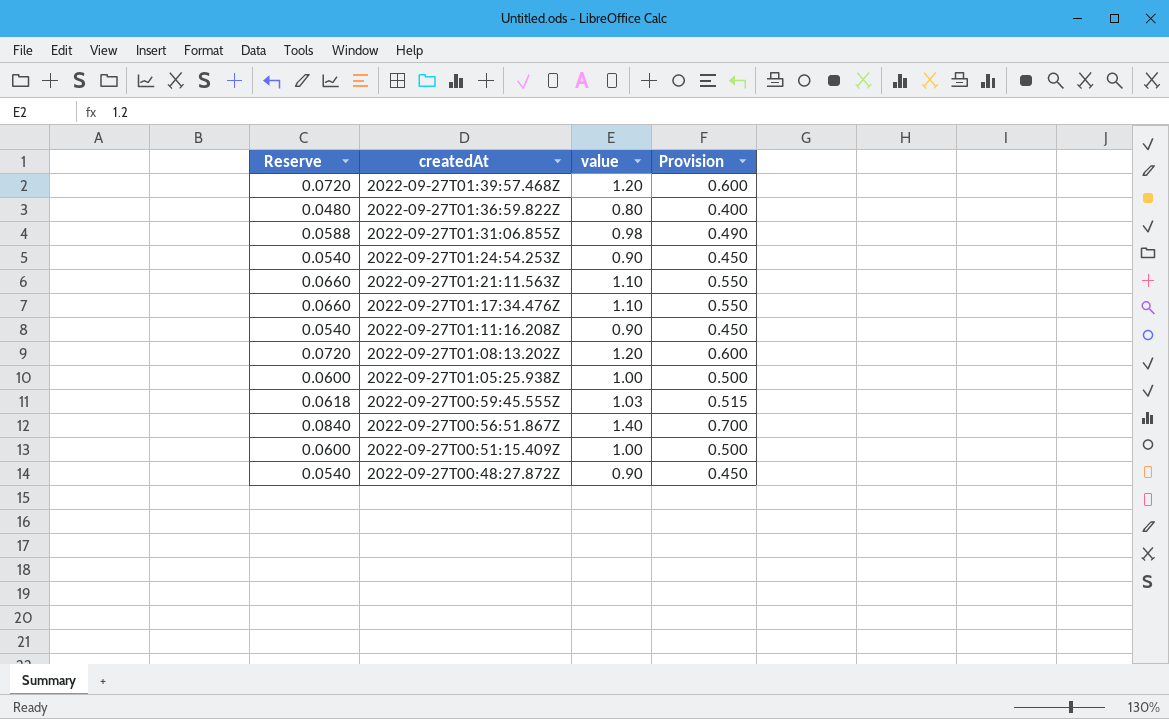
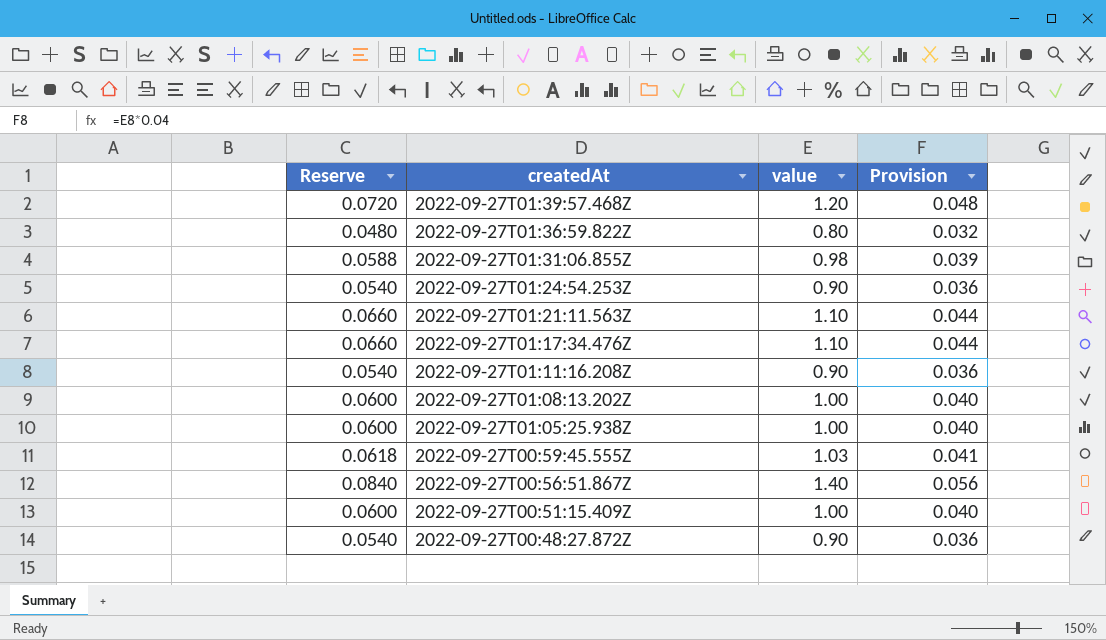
column Provision | formula: [value] * 0.5 -> [value] * 0.04
2022-09-27T01:08:13.202Z | Reserve: 0.0720 -> 0.0600
2022-09-27T01:08:13.202Z | value: 1.20 -> 1.00

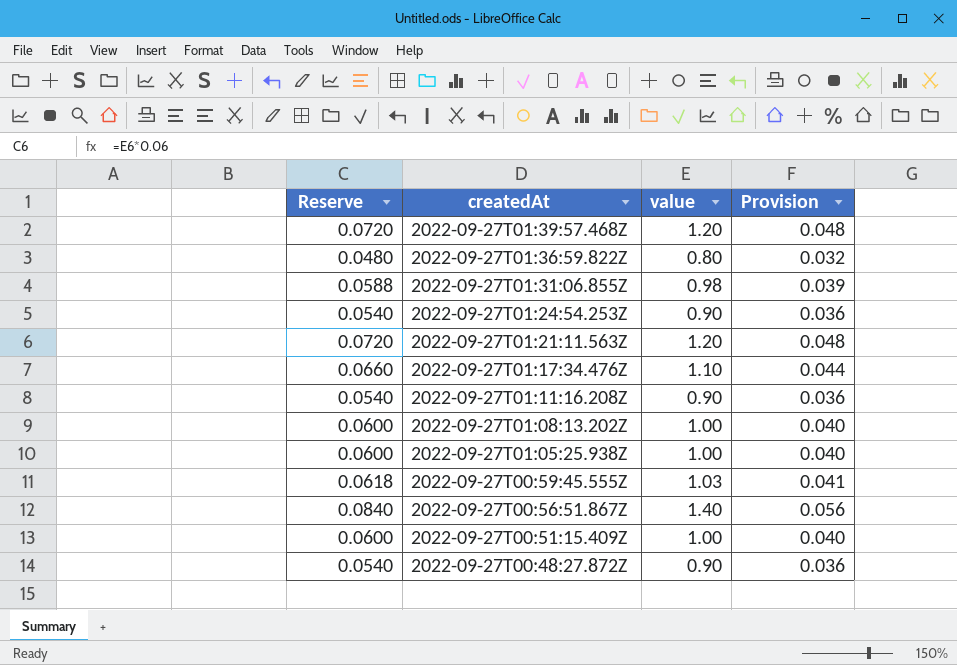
2022-09-27T01:21:11.563Z | Reserve: 0.0660 -> 0.0720
2022-09-27T01:21:11.563Z | value: 1.10 -> 1.20
2022-09-27T01:21:11.563Z | Provision: 0.044 -> 0.048

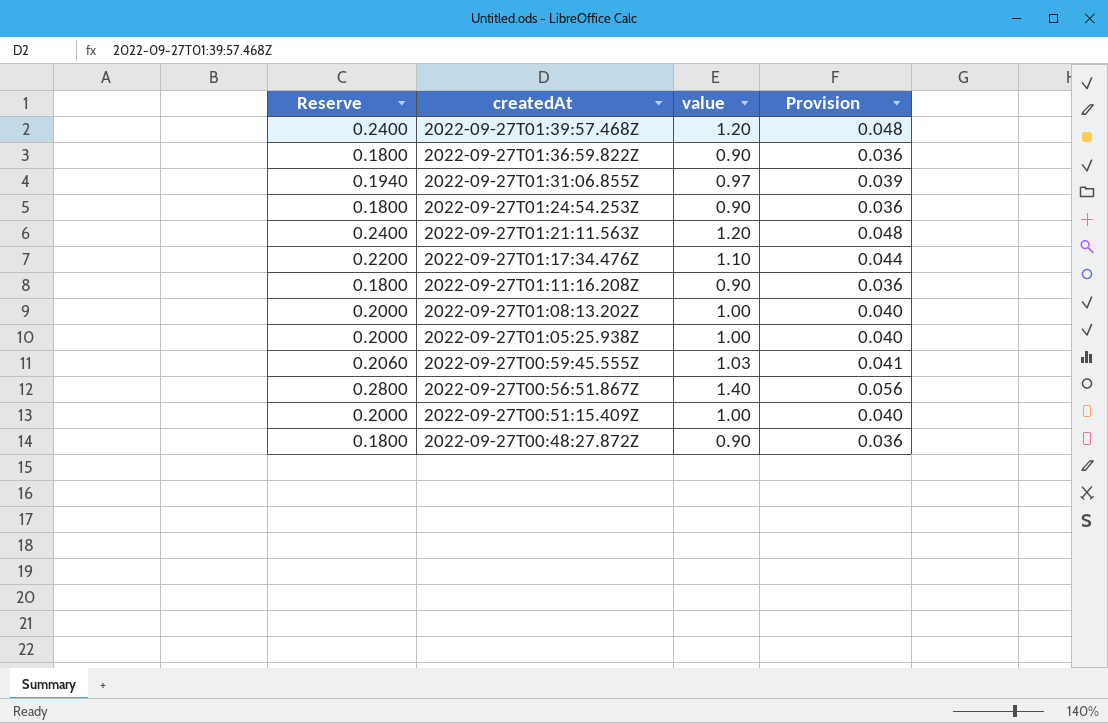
column Reserve | formula: [value] * 0.06 -> [value] * 0.2
2022-09-27T01:36:59.822Z | value: 0.80 -> 0.90
2022-09-27T01:36:59.822Z | Provision: 0.032 -> 0.036
2022-09-27T01:31:06.855Z | value: 0.98 -> 0.97

